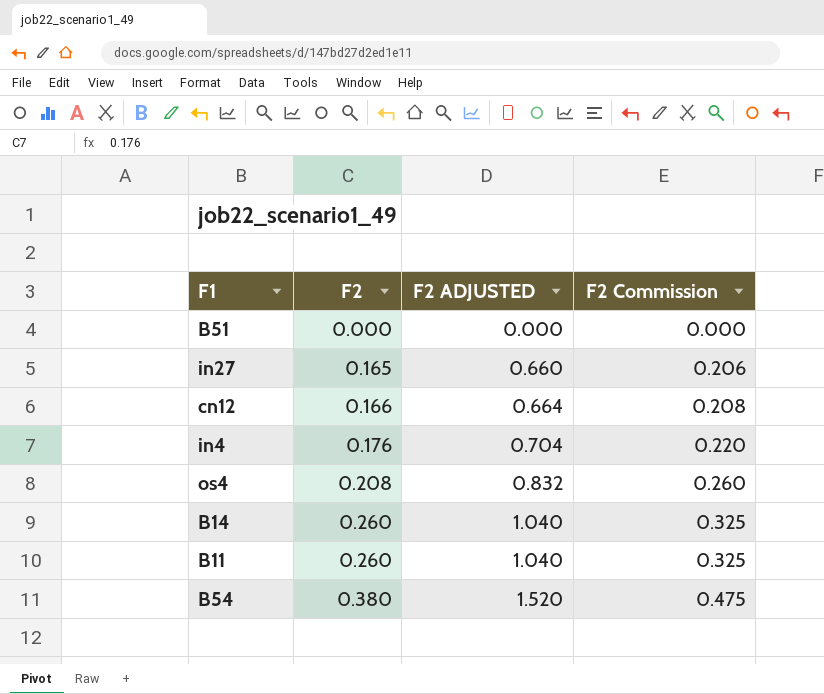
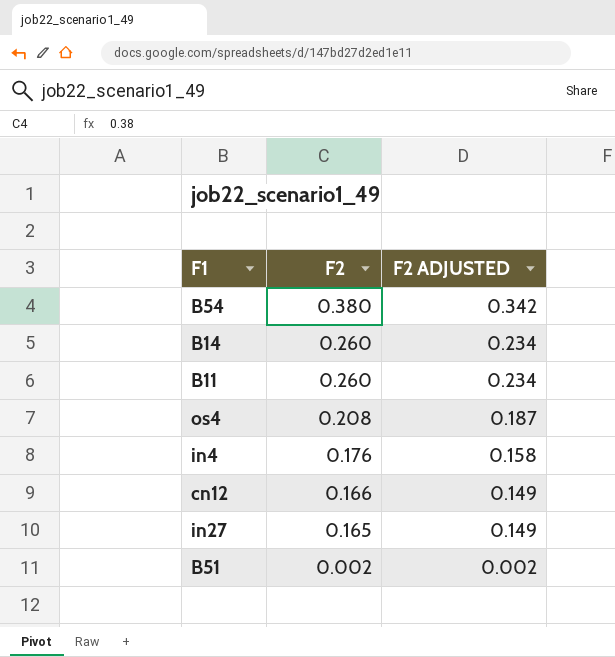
row order: F2 ascending -> F2 descending
column F2 Commission | formula: [F2] * 1.25 -> none
column F2 ADJUSTED | formula: [F2] * 4 -> [F2] * 0.9
B51 | F2: 0.000 -> 0.002

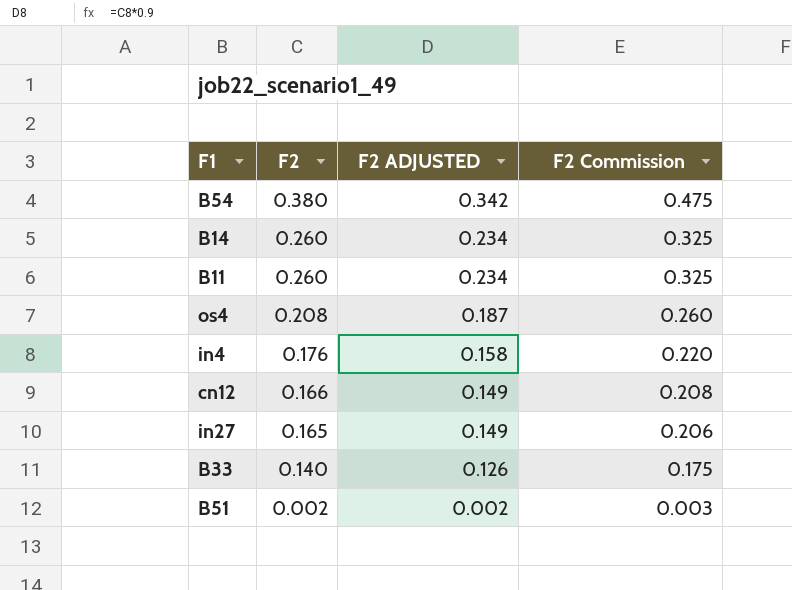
column F2 Commission | formula: none -> [F2] * 1.25
row B33: none -> 0.140 | 0.126 | 0.175

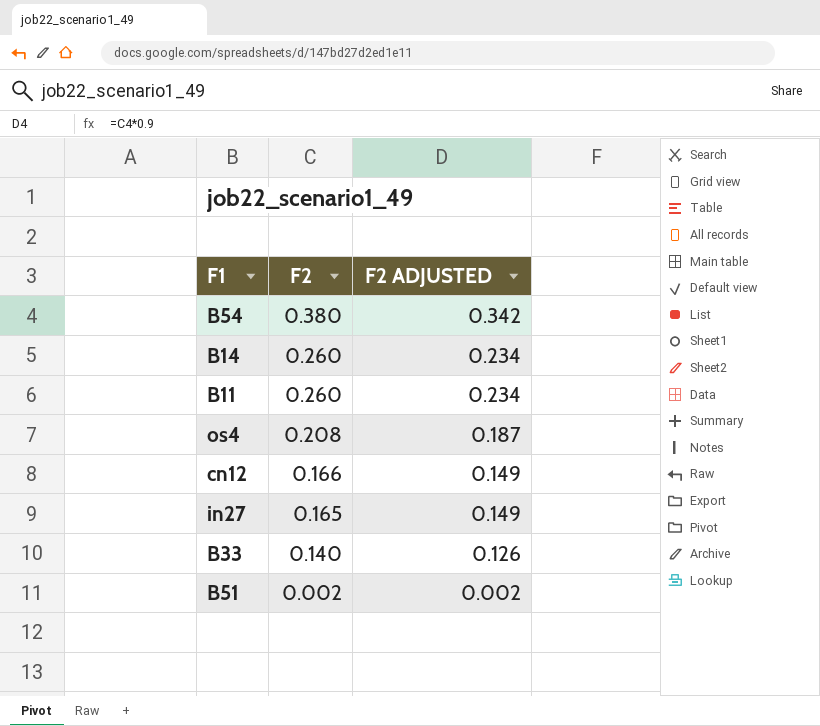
column F2 Commission | formula: [F2] * 1.25 -> none
row in4: 0.176 | 0.158 | 0.220 -> none

